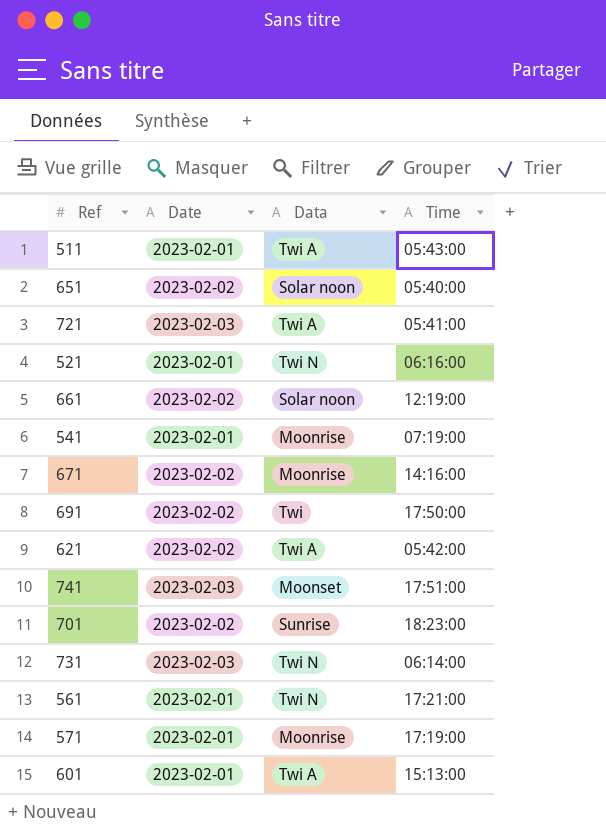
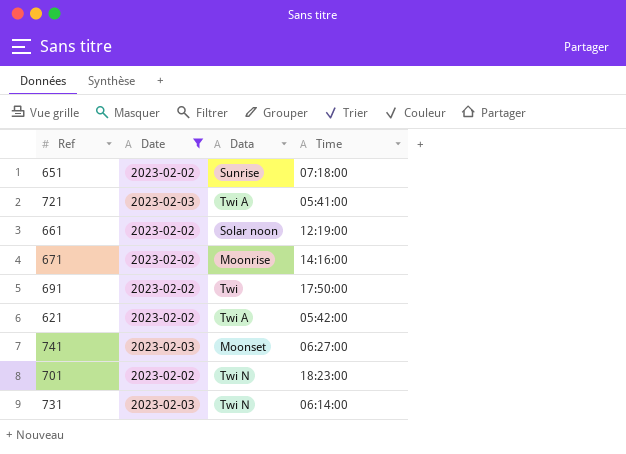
filter: none -> Date != 2023-02-01
651 | Data: Solar noon -> Sunrise
651 | Time: 05:40:00 -> 07:18:00
741 | Time: 17:51:00 -> 06:27:00
701 | Data: Sunrise -> Twi N

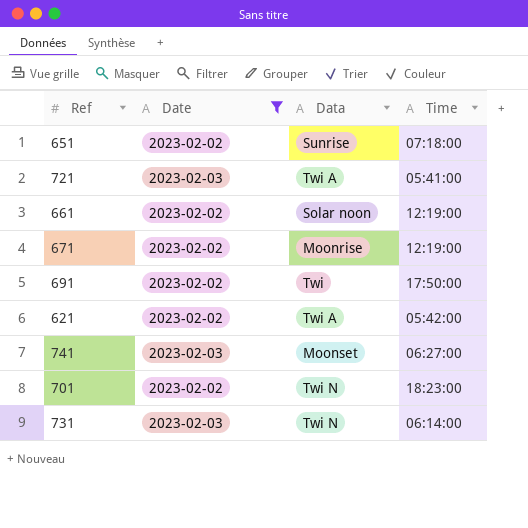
671 | Time: 14:16:00 -> 12:19:00

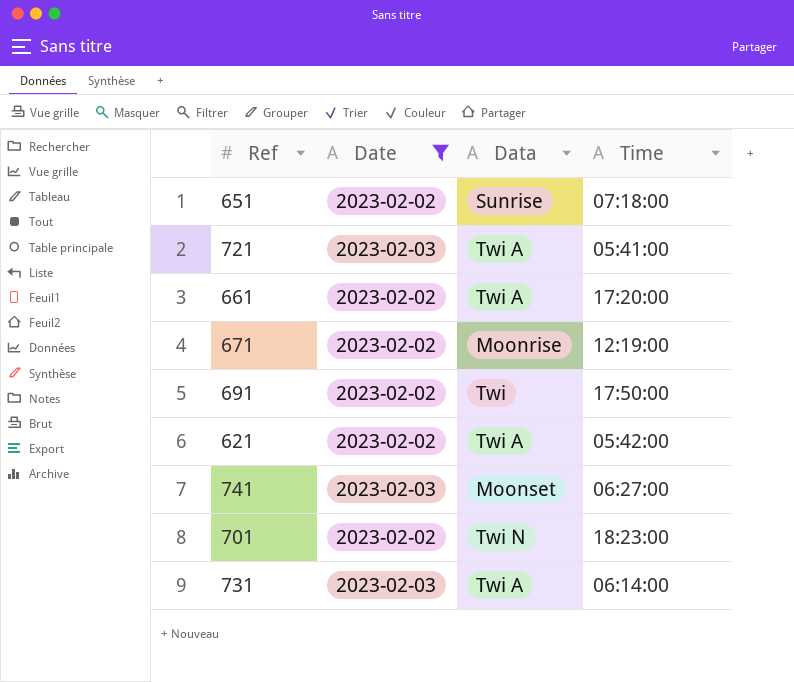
661 | Data: Solar noon -> Twi A
661 | Time: 12:19:00 -> 17:20:00
731 | Data: Twi N -> Twi A

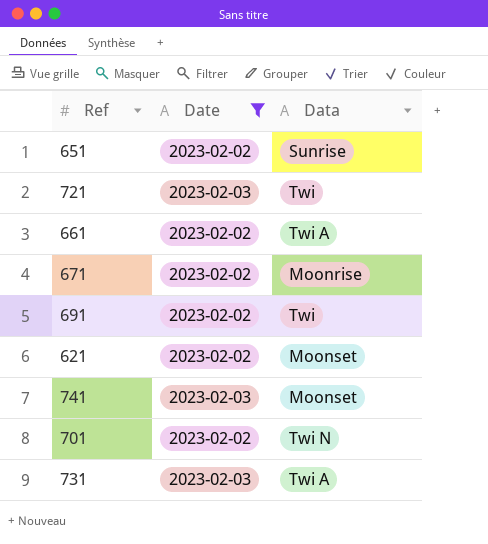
column Time | position: 4 -> none
721 | Data: Twi A -> Twi
621 | Data: Twi A -> Moonset

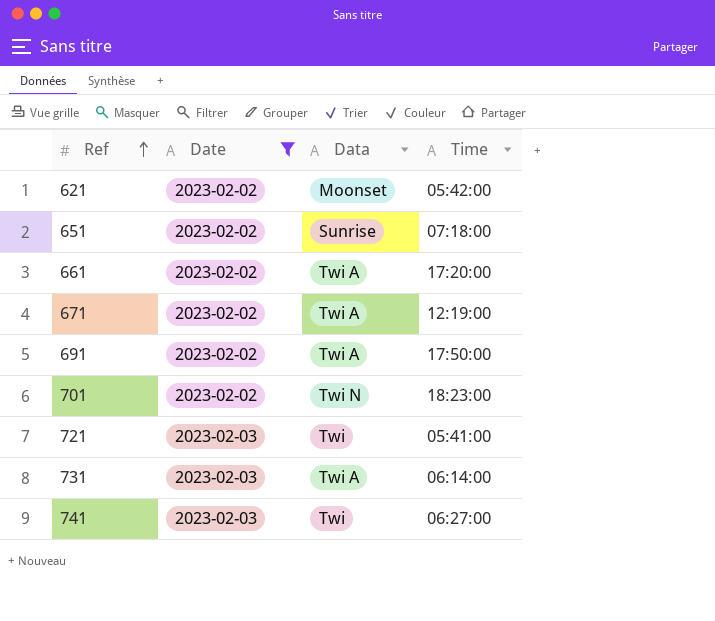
row order: none -> Ref ascending
column Time | position: none -> 4
671 | Data: Moonrise -> Twi A
691 | Data: Twi -> Twi A
741 | Data: Moonset -> Twi

